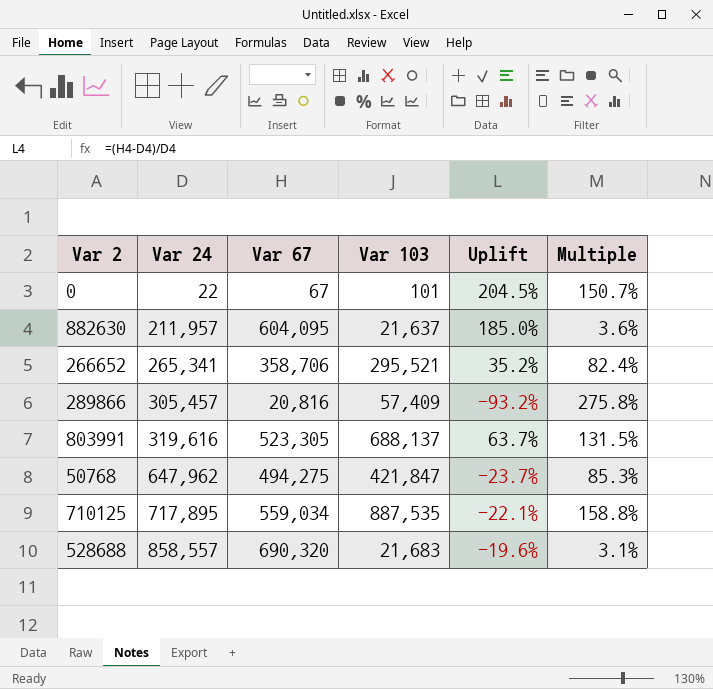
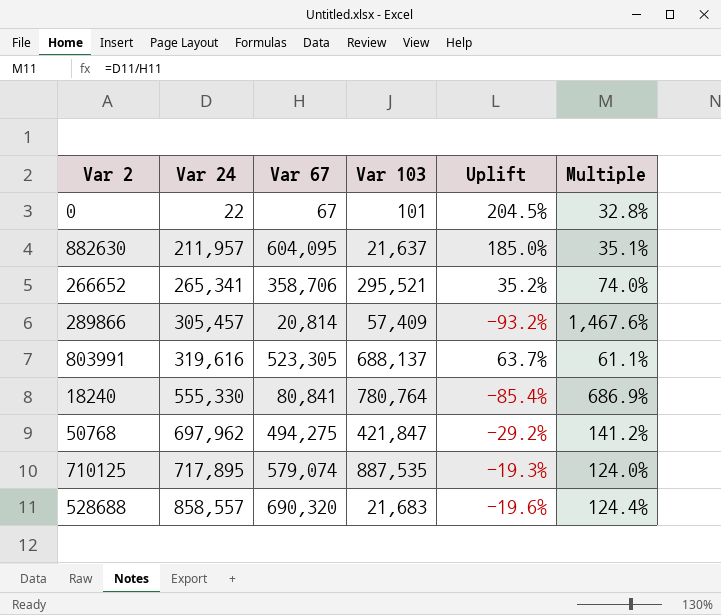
column Multiple | formula: [Var 103] / [Var 67] -> [Var 24] / [Var 67]
289866 | Var 67: 20,816 -> 20,814
row 18240: none -> 555,330 | 80,841 | 780,764 | -85.4% | 686.9%
50768 | Var 24: 647,962 -> 697,962
50768 | Uplift: -23.7% -> -29.2%
710125 | Var 67: 559,034 -> 579,074
710125 | Uplift: -22.1% -> -19.3%

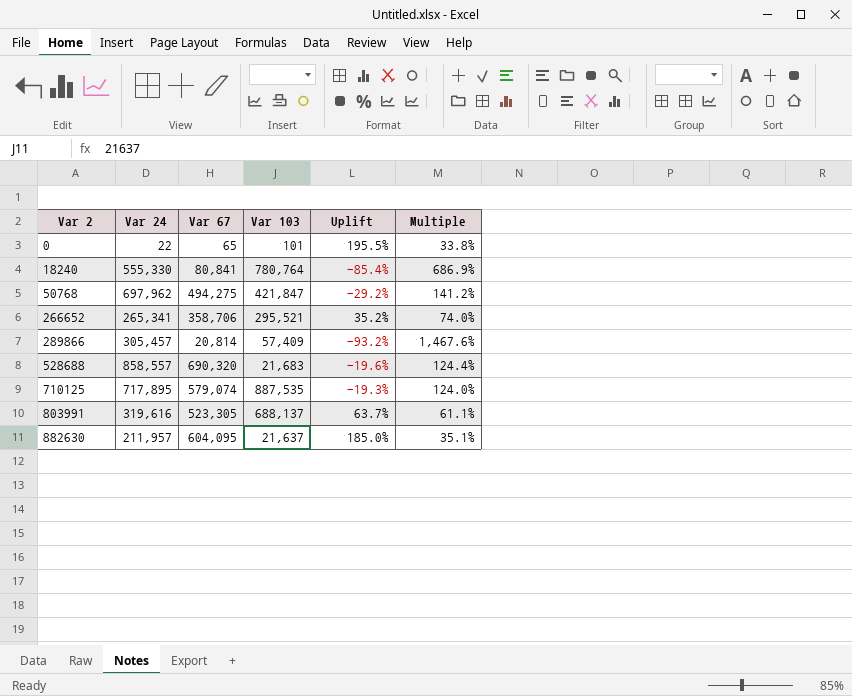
row order: Var 24 ascending -> Var 2 ascending
0 | Var 67: 67 -> 65
0 | Uplift: 204.5% -> 195.5%
0 | Multiple: 32.8% -> 33.8%

